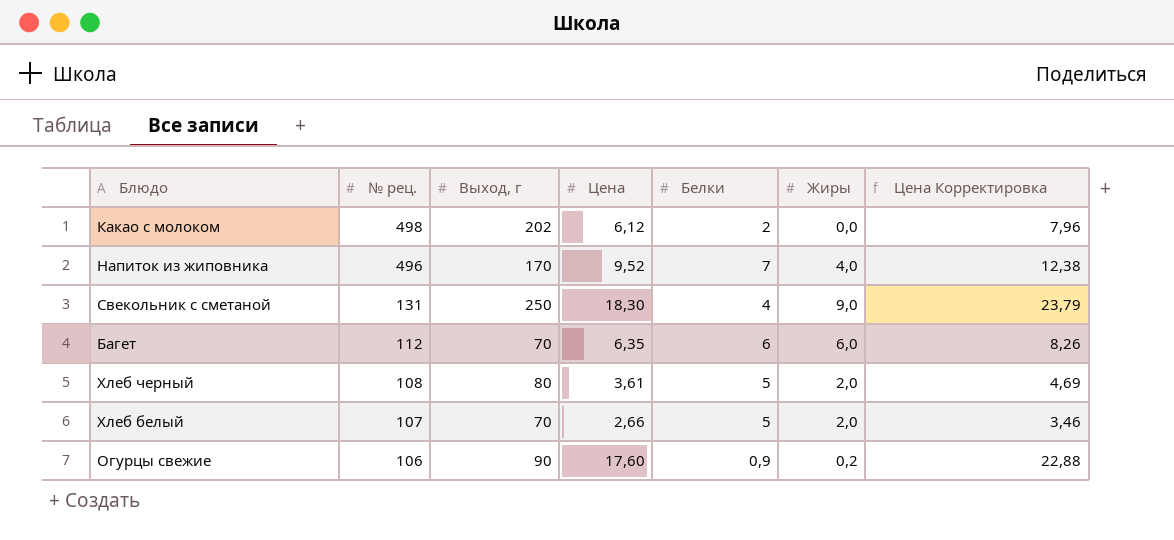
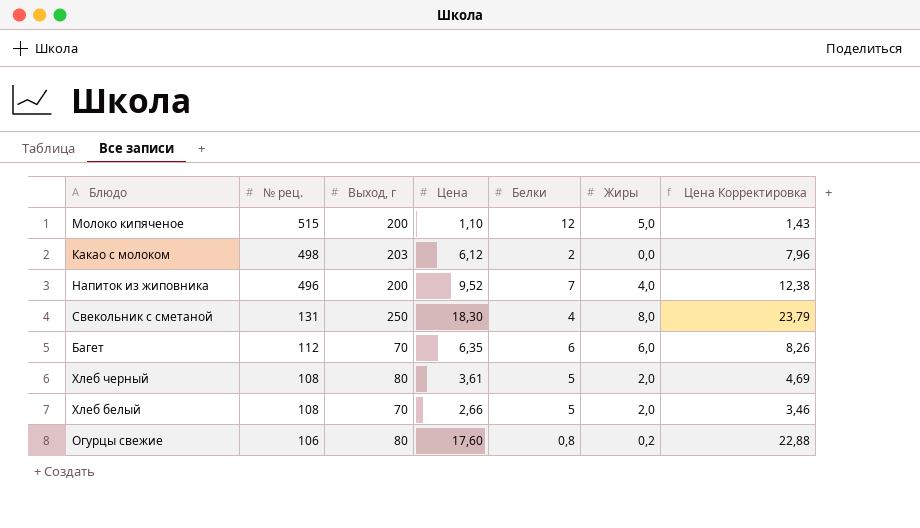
row Молоко кипяченое: none -> 515 | 200 | 1,10 | 12 | 5,0 | 1,43
Какао с молоком | Выход, г: 202 -> 203
Напиток из жиповника | Выход, г: 170 -> 200
Свекольник с сметаной | Жиры: 9,0 -> 8,0
Хлеб белый | № рец.: 107 -> 108
Огурцы свежие | Выход, г: 90 -> 80
Огурцы свежие | Белки: 0,9 -> 0,8

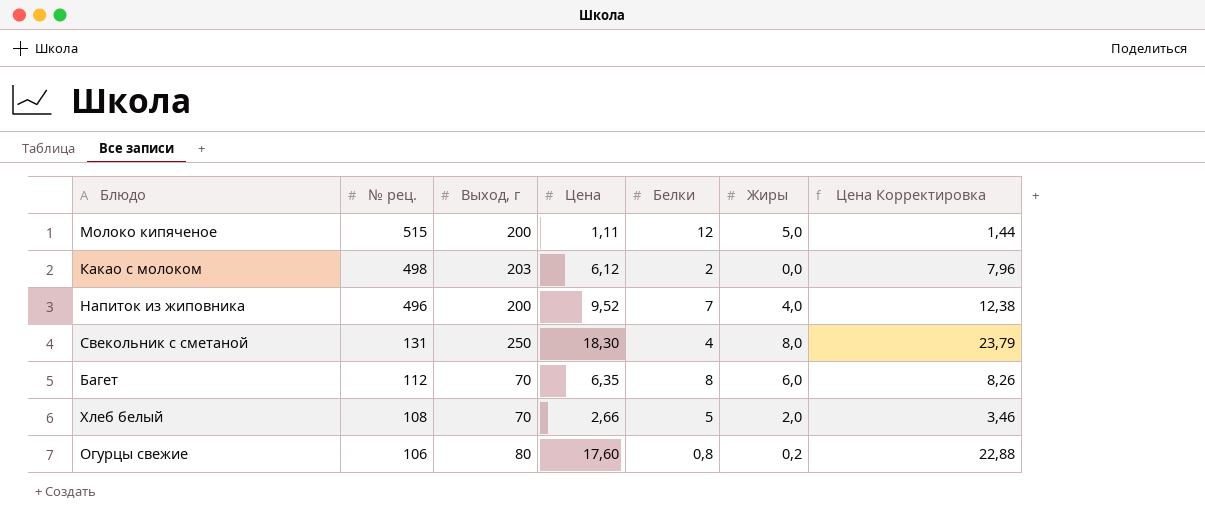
row Хлеб черный: 108 | 80 | 3,61 | 5 | 2,0 | 4,69 -> none
Молоко кипяченое | Цена: 1,10 -> 1,11
Молоко кипяченое | Цена Корректировка: 1,43 -> 1,44
Багет | Белки: 6 -> 8

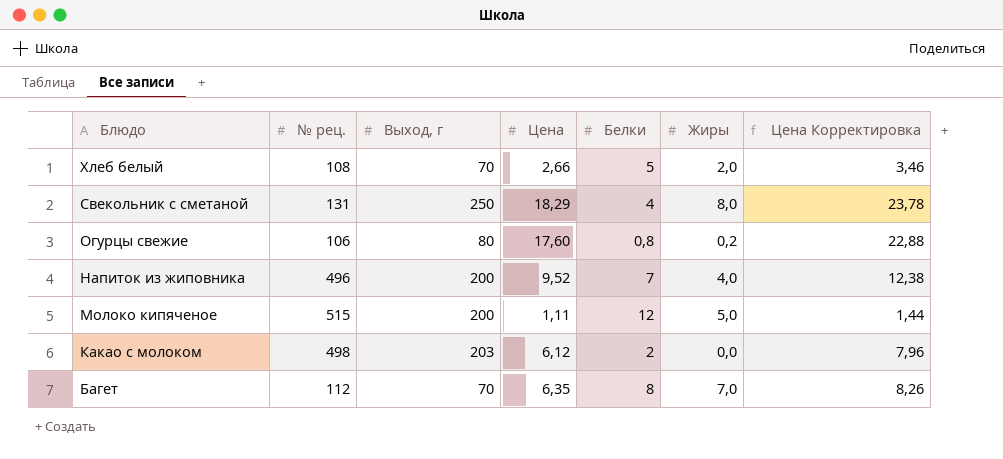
row order: № рец. descending -> Блюдо descending
Свекольник с сметаной | Цена: 18,30 -> 18,29
Свекольник с сметаной | Цена Корректировка: 23,79 -> 23,78
Багет | Жиры: 6,0 -> 7,0

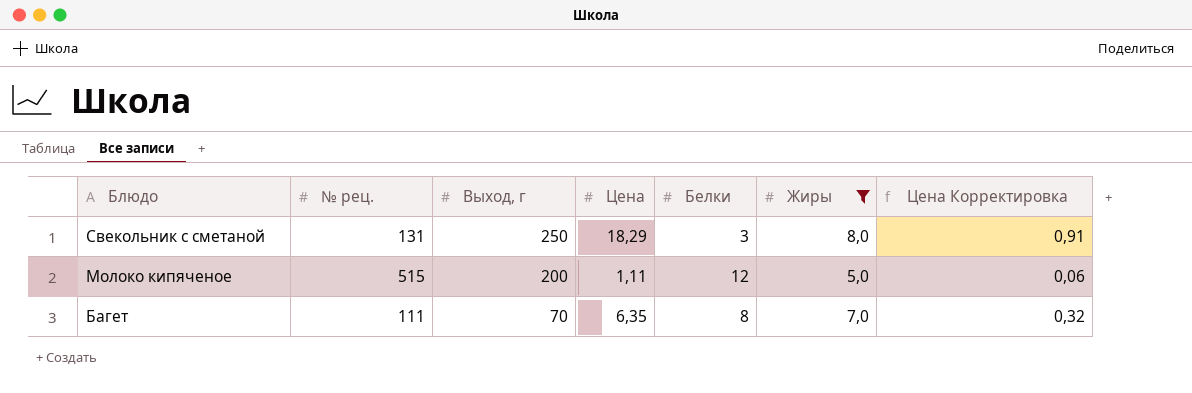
filter: none -> Жиры >= 5,0
column Цена Корректировка | formula: [Цена] * 1,3 -> [Цена] * 0,05
Свекольник с сметаной | Белки: 4 -> 3
Багет | № рец.: 112 -> 111

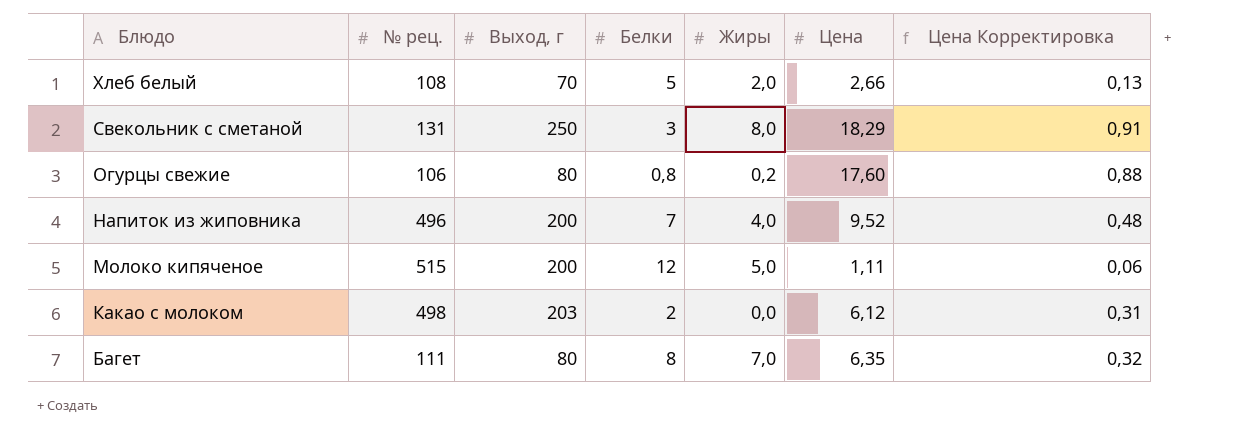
filter: Жиры >= 5,0 -> none
column Цена | position: 4 -> 6
Багет | Выход, г: 70 -> 80

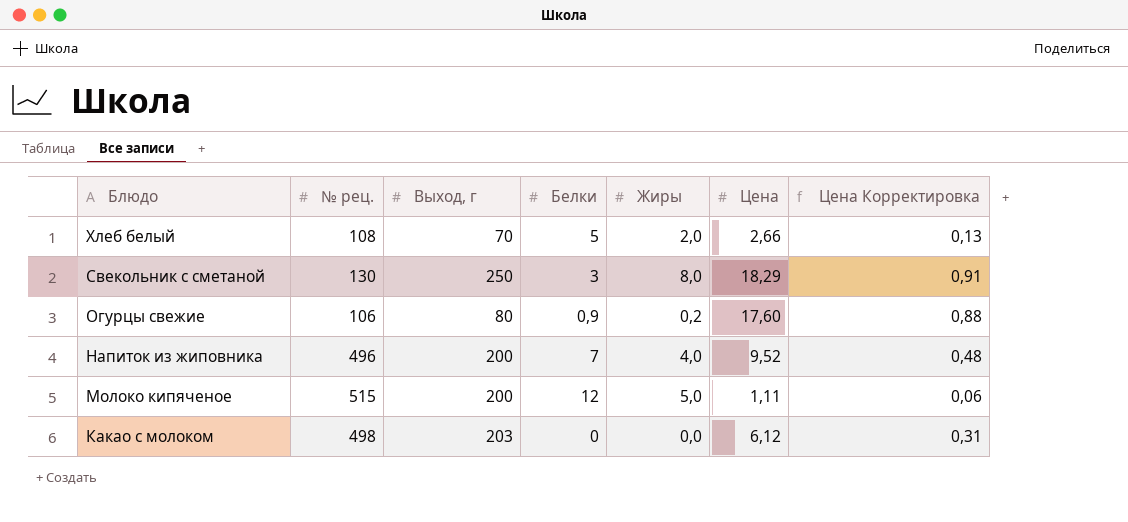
row Багет: 111 | 80 | 8 | 7,0 | 6,35 | 0,32 -> none
Свекольник с сметаной | № рец.: 131 -> 130
Огурцы свежие | Белки: 0,8 -> 0,9
Какао с молоком | Белки: 2 -> 0

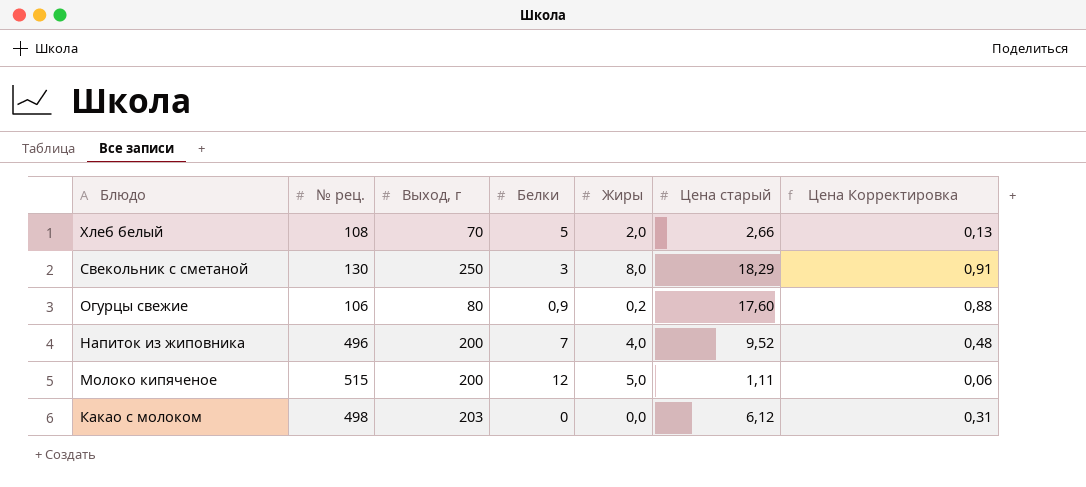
column name: Цена -> Цена старый

